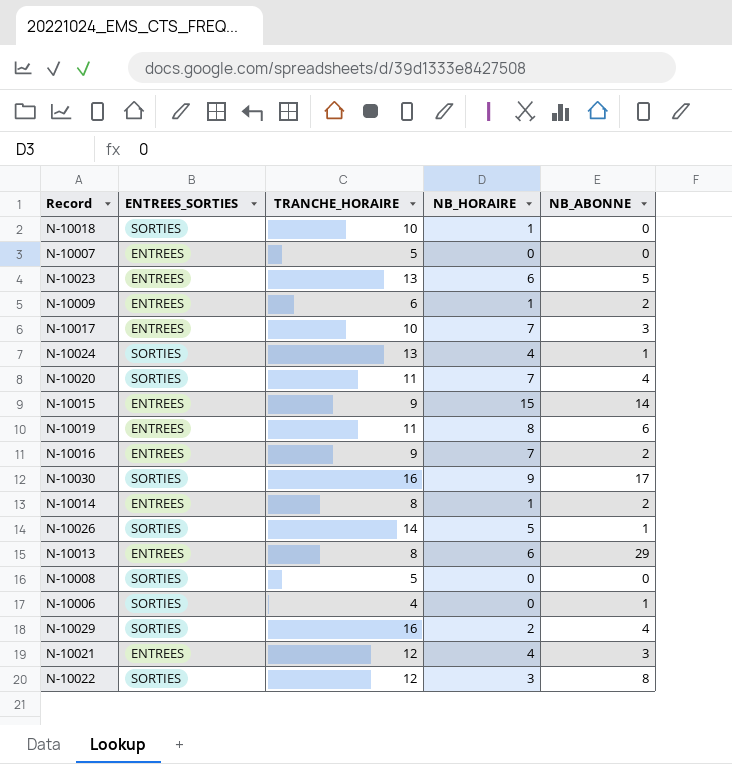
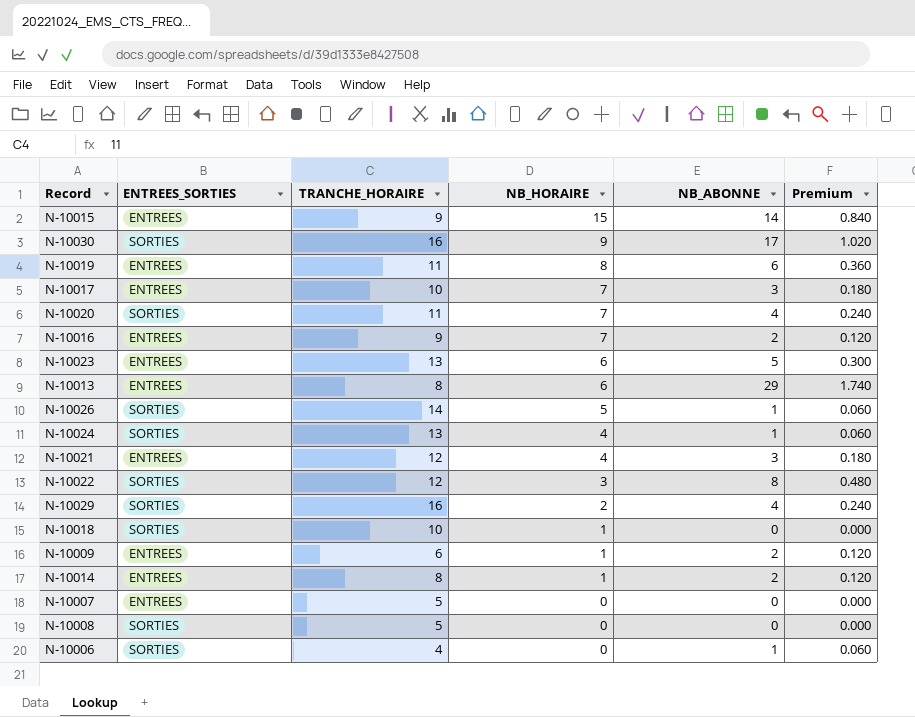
row order: none -> NB_HORAIRE descending
column Premium | formula: none -> [NB_ABONNE] * 0.06

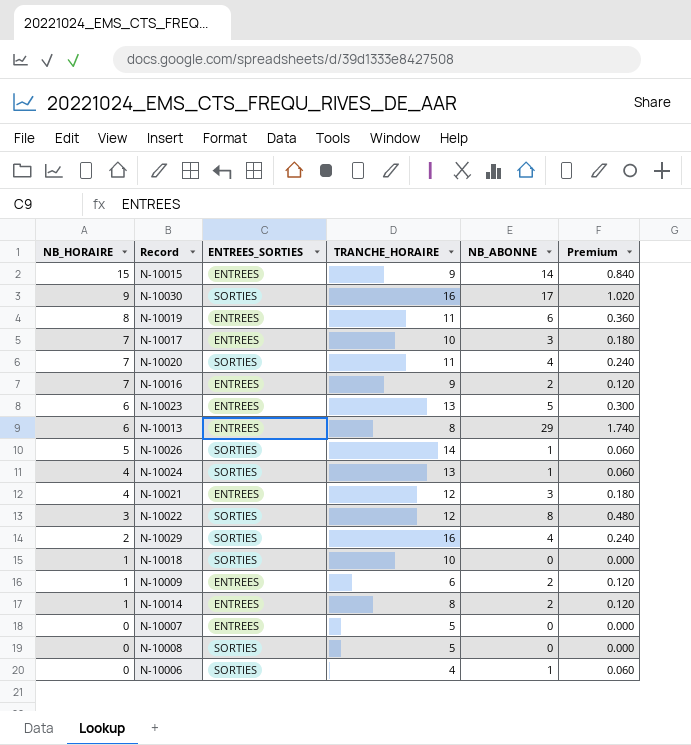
column NB_HORAIRE | position: 4 -> 1

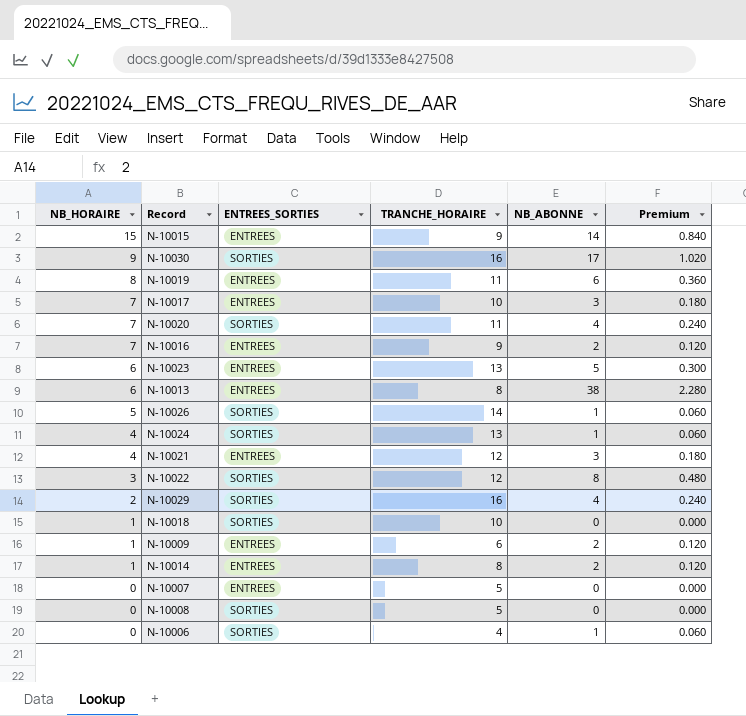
N-10013 | NB_ABONNE: 29 -> 38
N-10013 | Premium: 1.740 -> 2.280

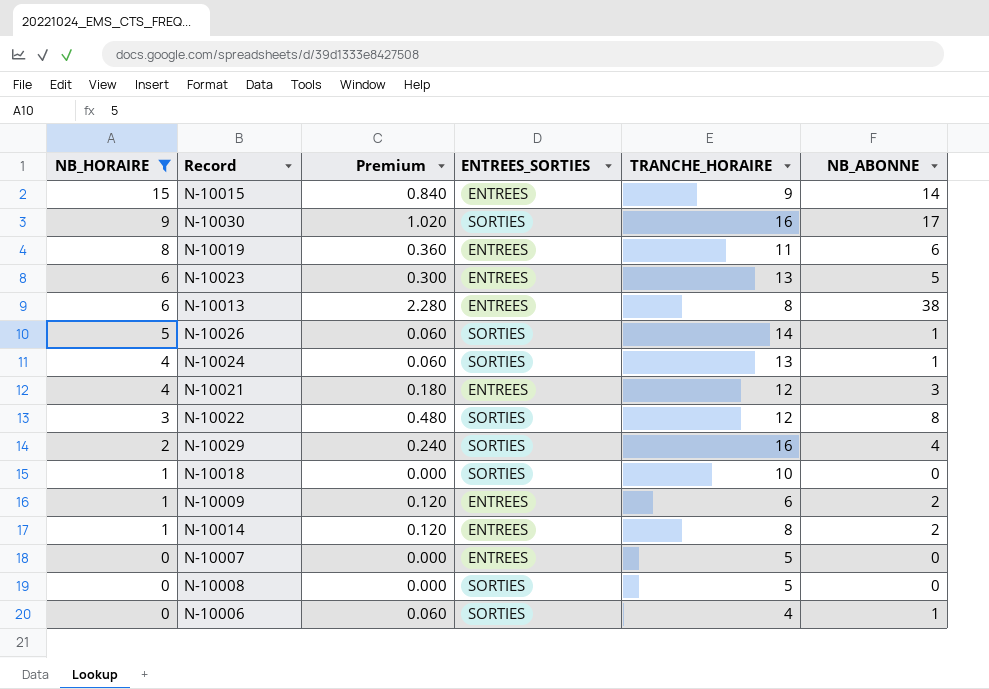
filter: none -> NB_HORAIRE != 7
column Premium | position: 6 -> 3

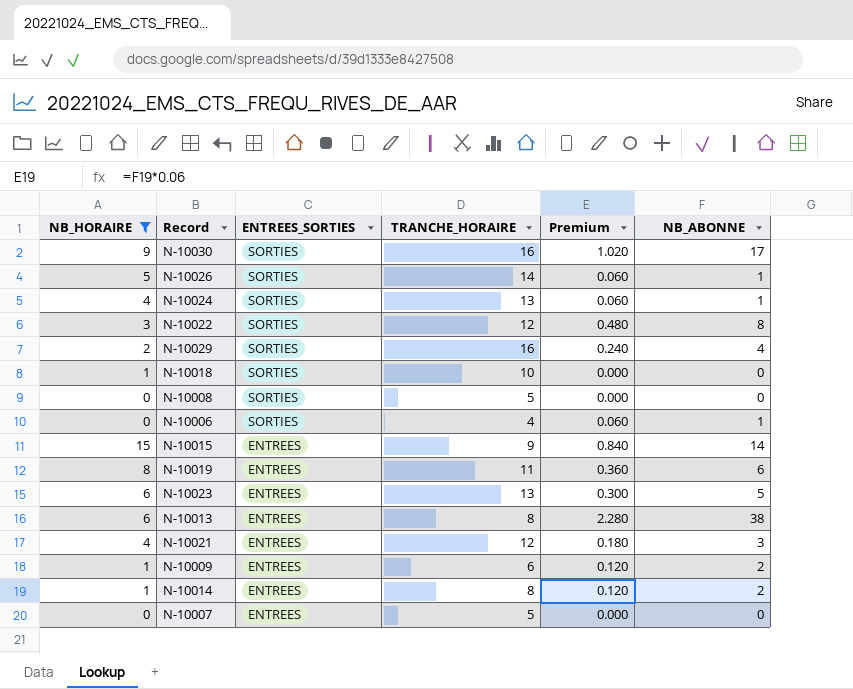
row order: NB_HORAIRE descending -> ENTREES_SORTIES descending
column Premium | position: 3 -> 5

